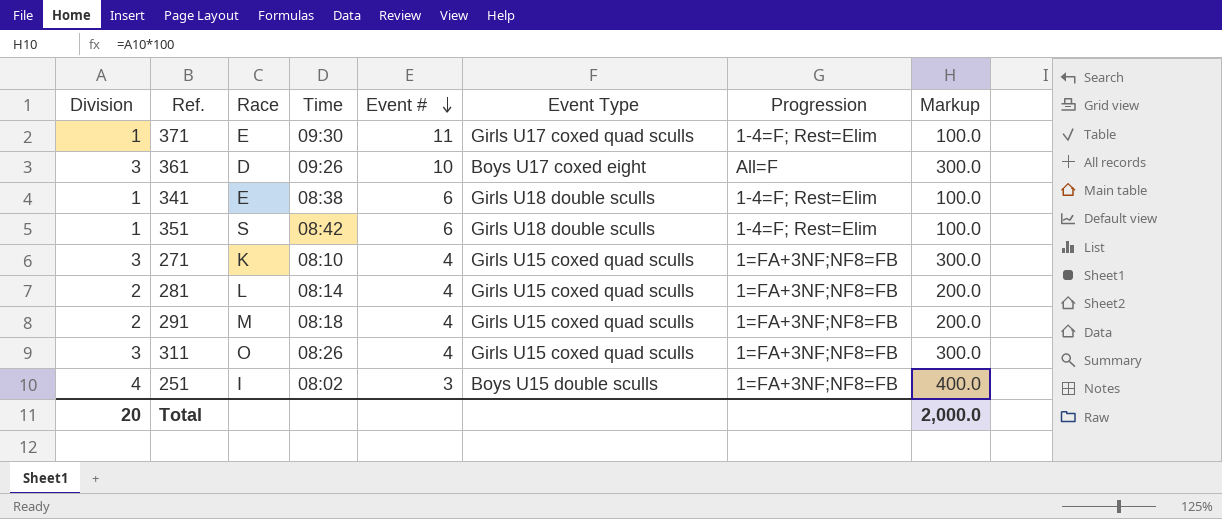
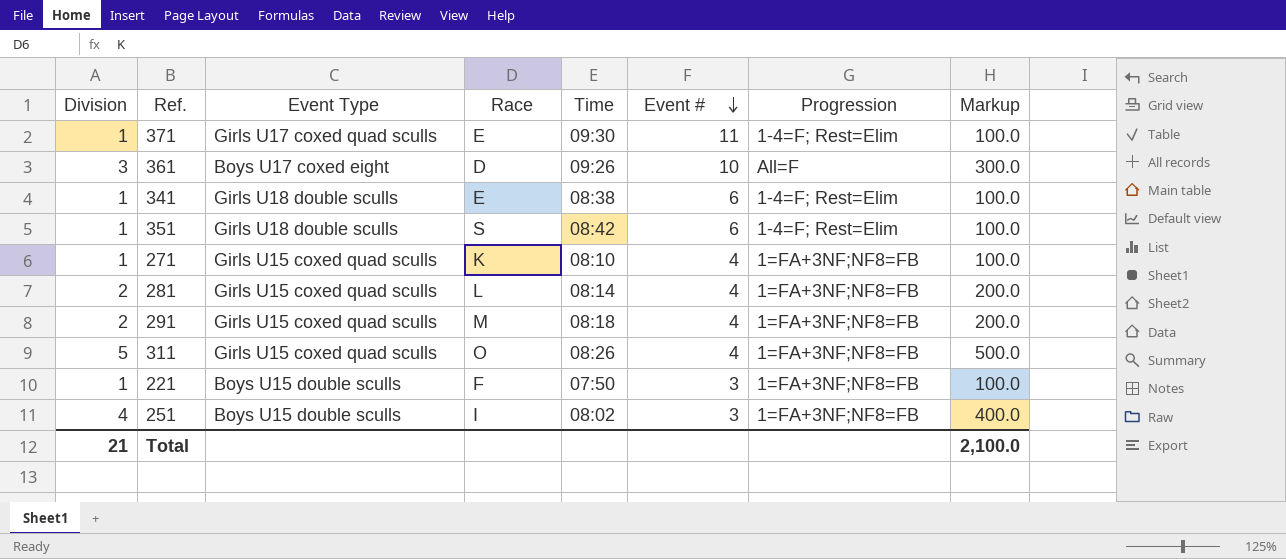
column Event Type | position: 6 -> 3
271 | Division: 3 -> 1
271 | Markup: 300.0 -> 100.0
311 | Division: 3 -> 5
311 | Markup: 300.0 -> 500.0
row 221: none -> 1 | Boys U15 double sculls | F | 07:50 | 3 | 1=FA+3NF;NF8=FB | 100.0
Total | Division: 20 -> 21
Total | Markup: 2,000.0 -> 2,100.0

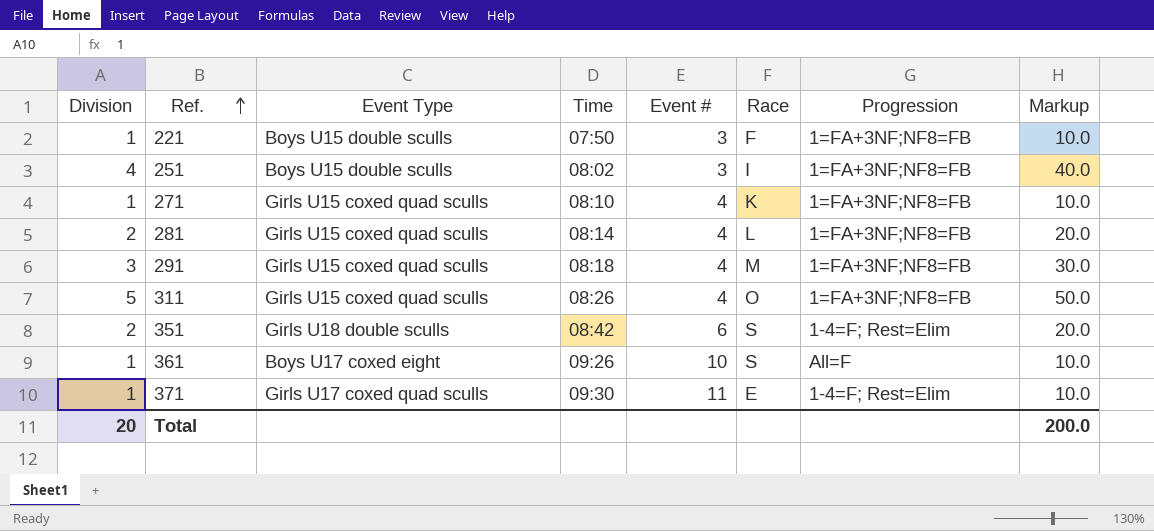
row order: Event # descending -> Ref. ascending
column Race | position: 4 -> 6
column Markup | formula: [Division] * 100 -> [Division] * 10
row 341: 1 | Girls U18 double sculls | E | 08:38 | 6 | 1-4=F; Rest=Elim | 100.0 -> none
291 | Division: 2 -> 3
351 | Division: 1 -> 2
361 | Division: 3 -> 1
361 | Race: D -> S
Total | Division: 21 -> 20
Total | Markup: 2,100.0 -> 200.0

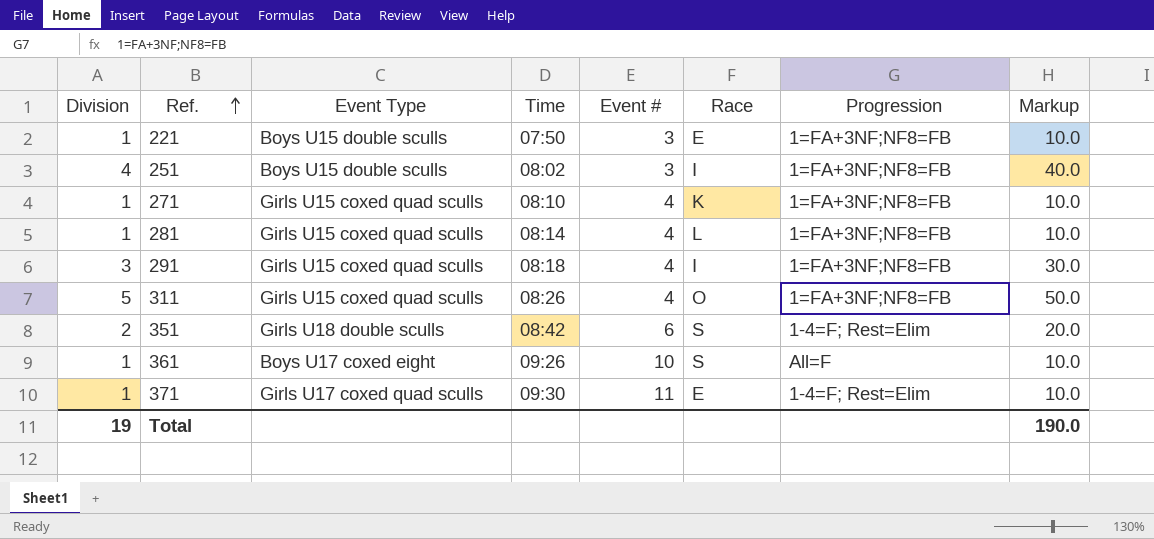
221 | Race: F -> E
281 | Division: 2 -> 1
281 | Markup: 20.0 -> 10.0
291 | Race: M -> I
Total | Division: 20 -> 19
Total | Markup: 200.0 -> 190.0

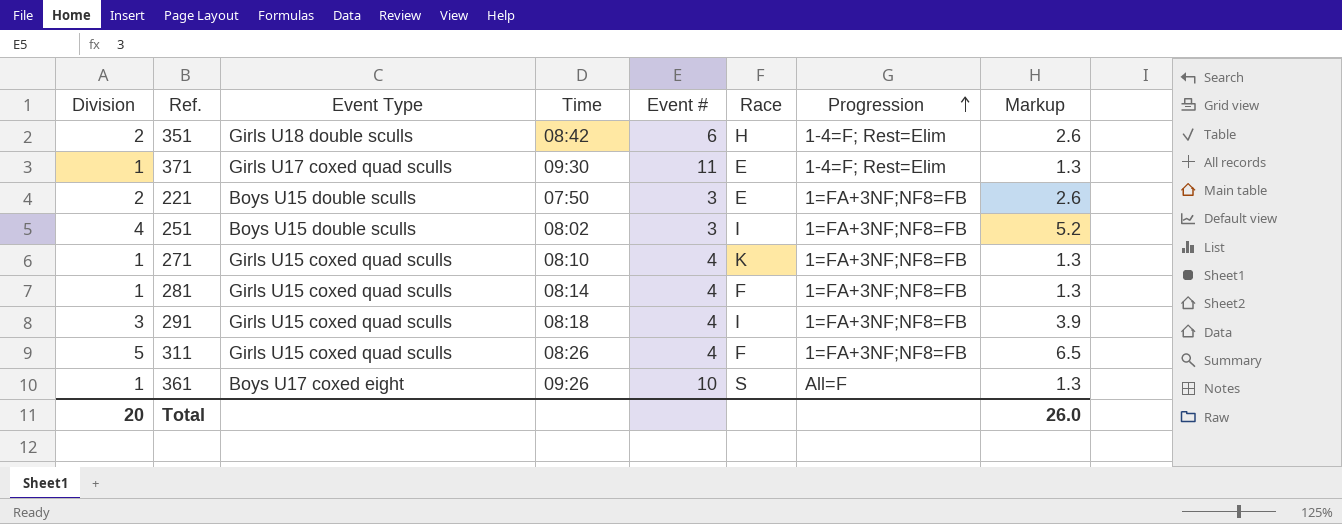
row order: Ref. ascending -> Progression ascending
column Markup | formula: [Division] * 10 -> [Division] * 1.3
351 | Race: S -> H
221 | Division: 1 -> 2
281 | Race: L -> F
311 | Race: O -> F
Total | Division: 19 -> 20
Total | Markup: 190.0 -> 26.0

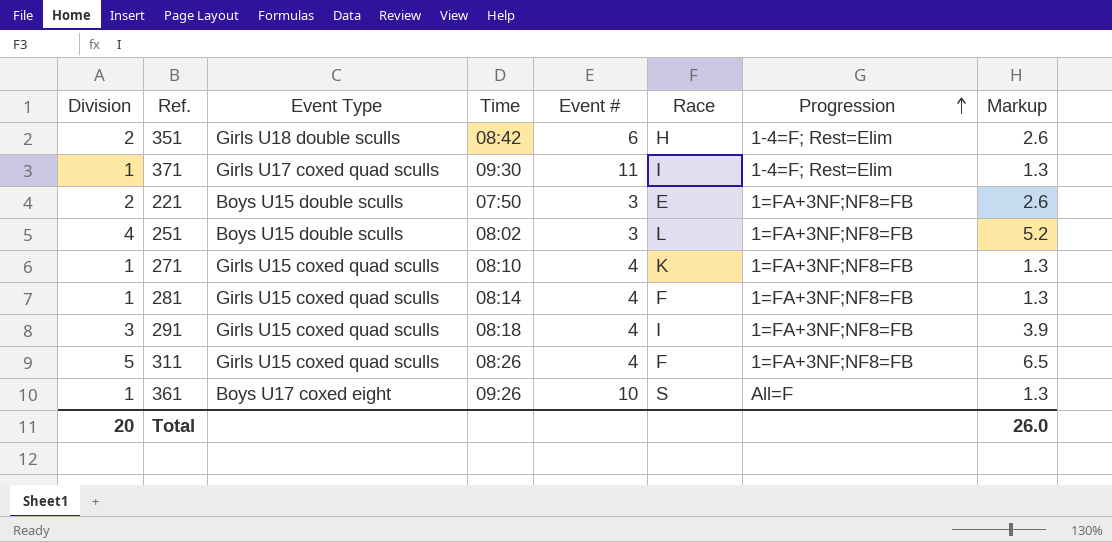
371 | Race: E -> I
251 | Race: I -> L

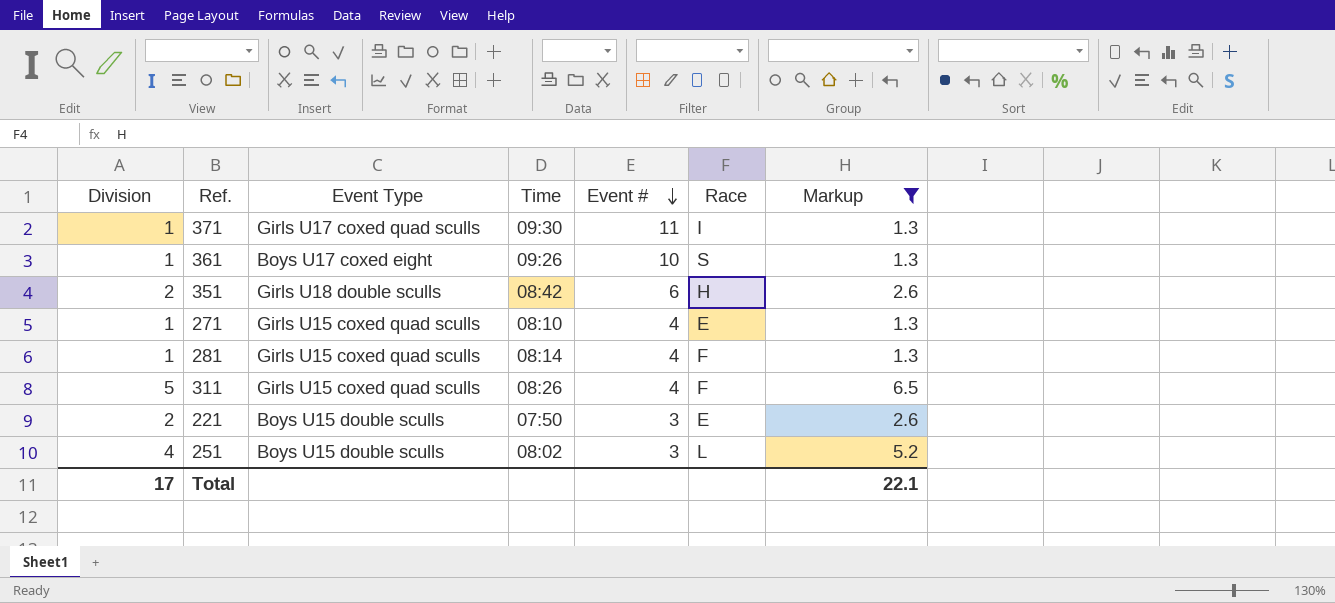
filter: none -> Markup != 3.9
row order: Progression ascending -> Event # descending
column Progression | position: 7 -> none
271 | Race: K -> E
Total | Division: 20 -> 17
Total | Markup: 26.0 -> 22.1

